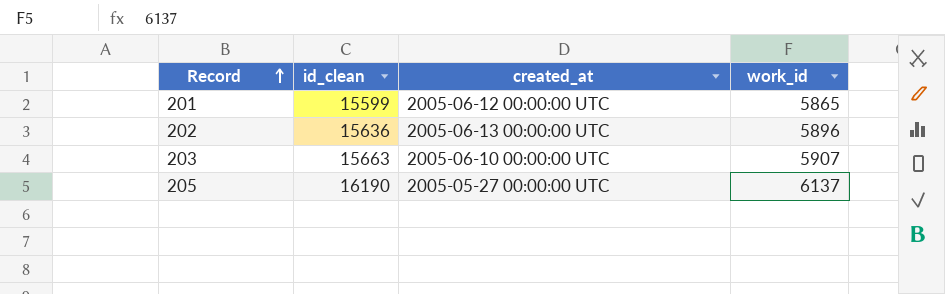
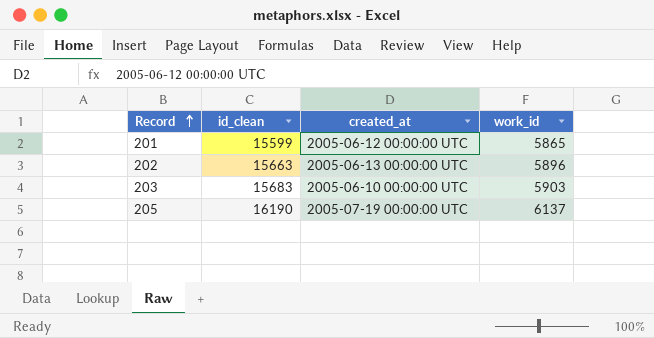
202 | id_clean: 15636 -> 15663
203 | id_clean: 15663 -> 15683
203 | work_id: 5907 -> 5903
205 | created_at: 2005-05-27 00:00:00 UTC -> 2005-07-19 00:00:00 UTC

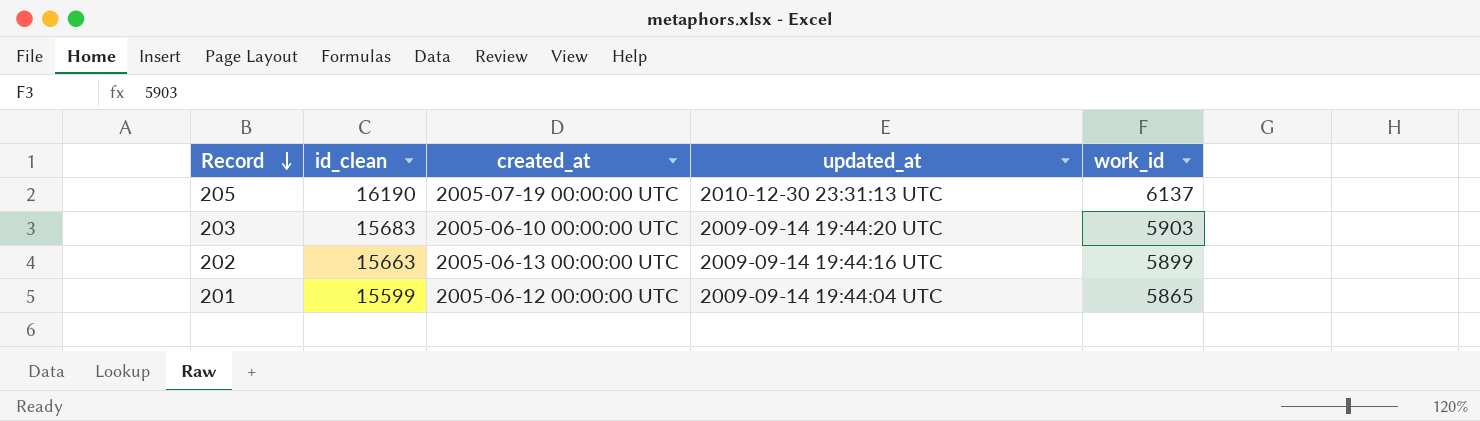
row order: Record ascending -> Record descending
column updated_at | position: none -> 4
202 | work_id: 5896 -> 5899

